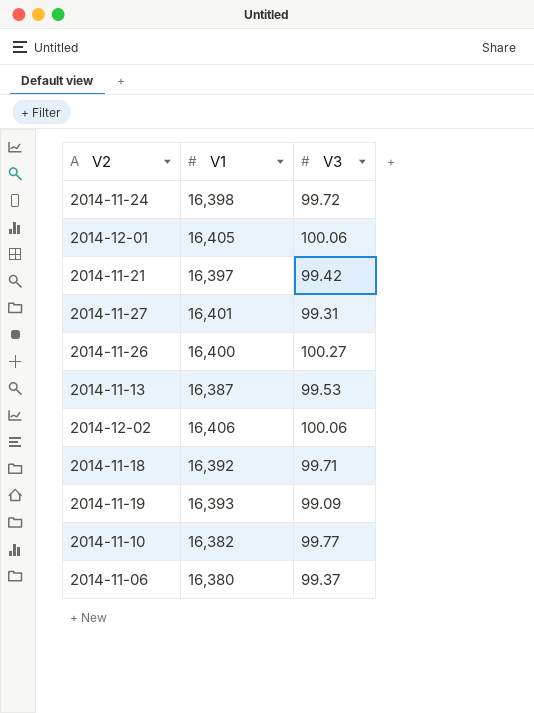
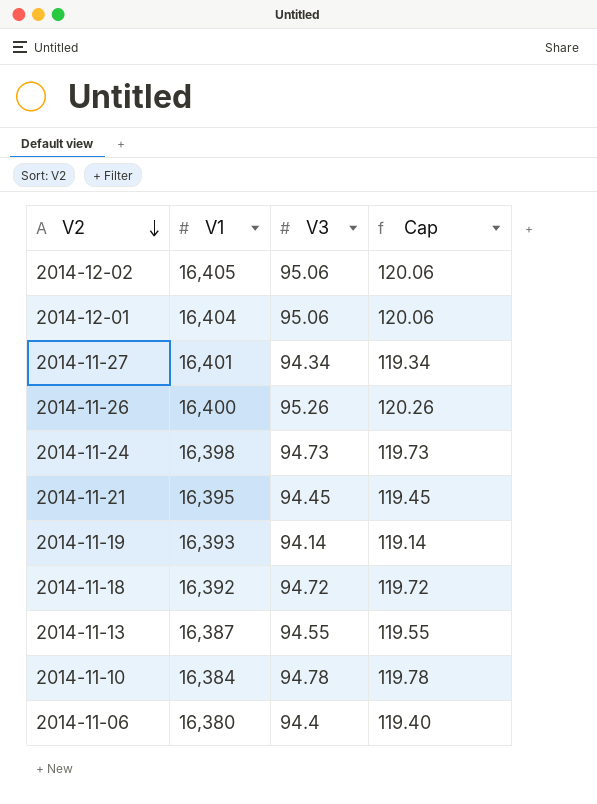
row order: none -> V2 descending
column Cap | formula: none -> [V3] + 25
2014-12-02 | V1: 16,406 -> 16,405
2014-12-02 | V3: 100.06 -> 95.06
2014-12-01 | V1: 16,405 -> 16,404
2014-12-01 | V3: 100.06 -> 95.06
2014-11-27 | V3: 99.31 -> 94.34
2014-11-26 | V3: 100.27 -> 95.26
2014-11-24 | V3: 99.72 -> 94.73
2014-11-21 | V1: 16,397 -> 16,395
2014-11-21 | V3: 99.42 -> 94.45
2014-11-19 | V3: 99.09 -> 94.14
2014-11-18 | V3: 99.71 -> 94.72
2014-11-13 | V3: 99.53 -> 94.55
2014-11-10 | V1: 16,382 -> 16,384
2014-11-10 | V3: 99.77 -> 94.78
2014-11-06 | V3: 99.37 -> 94.4

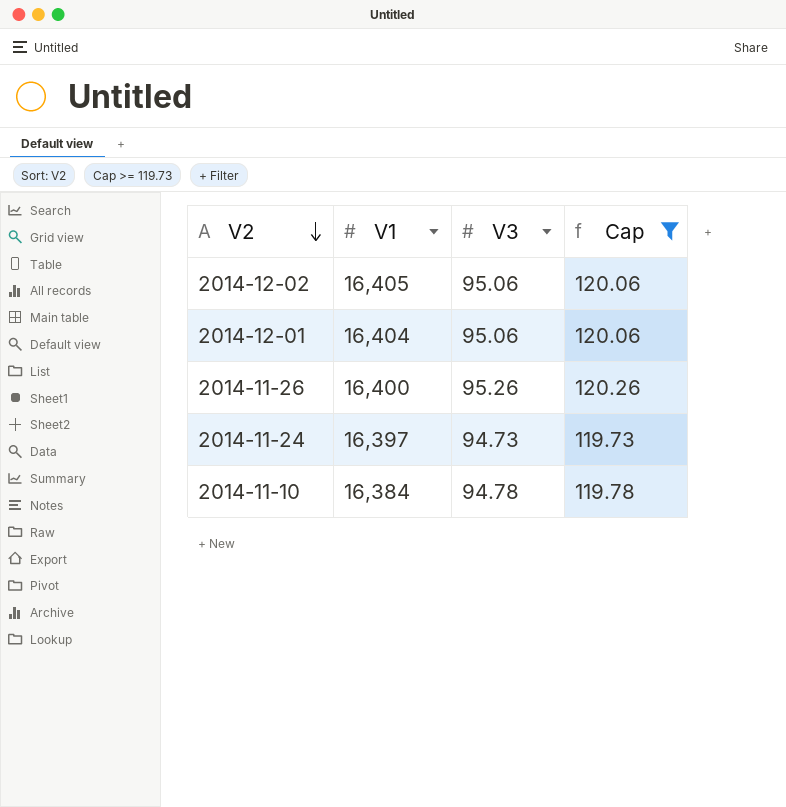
filter: none -> Cap >= 119.73
2014-11-24 | V1: 16,398 -> 16,397

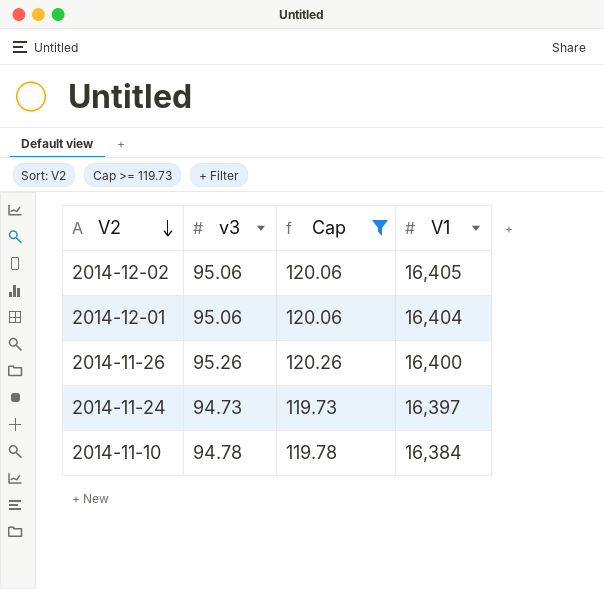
column name: V3 -> v3
column V1 | position: 2 -> 4

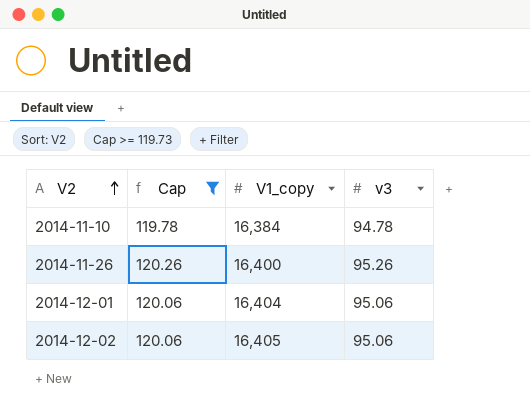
row order: V2 descending -> V2 ascending
column name: V1 -> V1_copy
column v3 | position: 2 -> 4
row 2014-11-24: 94.73 | 119.73 | 16,397 -> none

